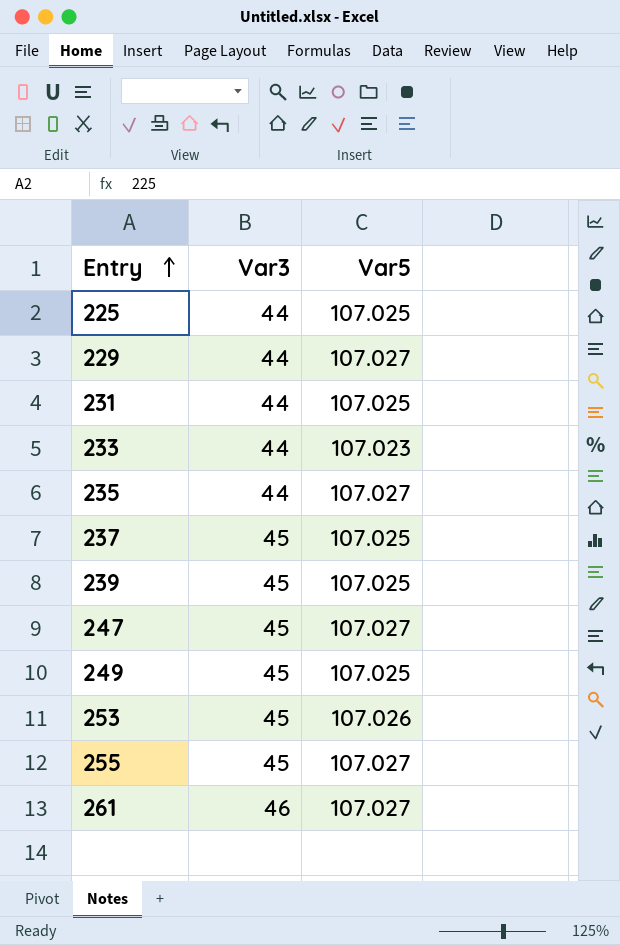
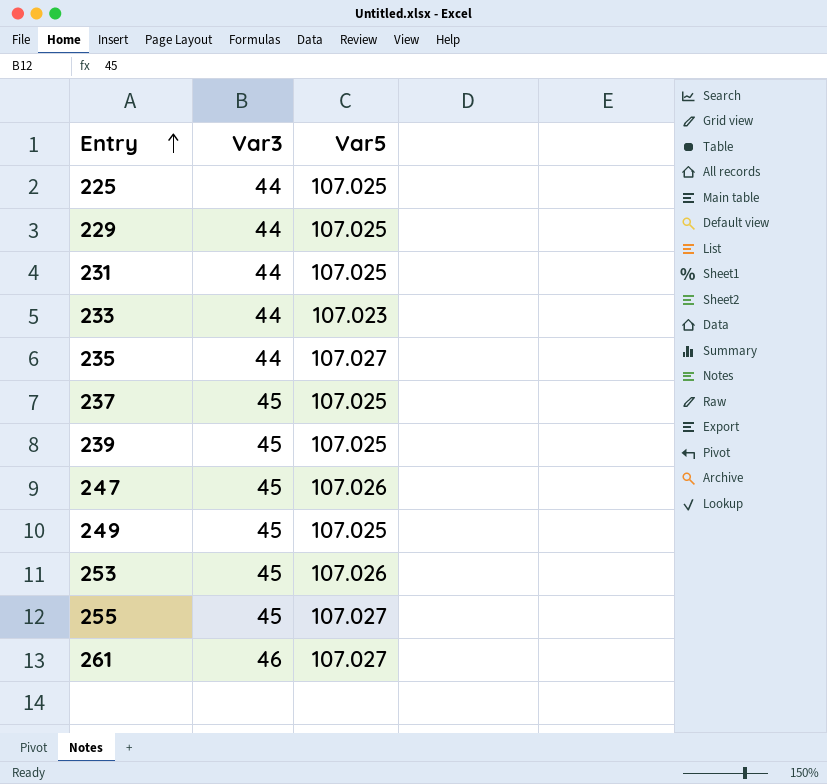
229 | Var5: 107.027 -> 107.025
247 | Var5: 107.027 -> 107.026

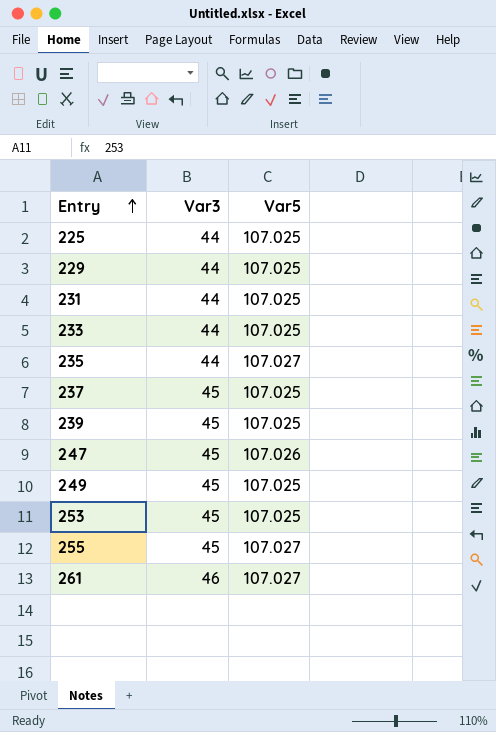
233 | Var5: 107.023 -> 107.025
253 | Var5: 107.026 -> 107.025

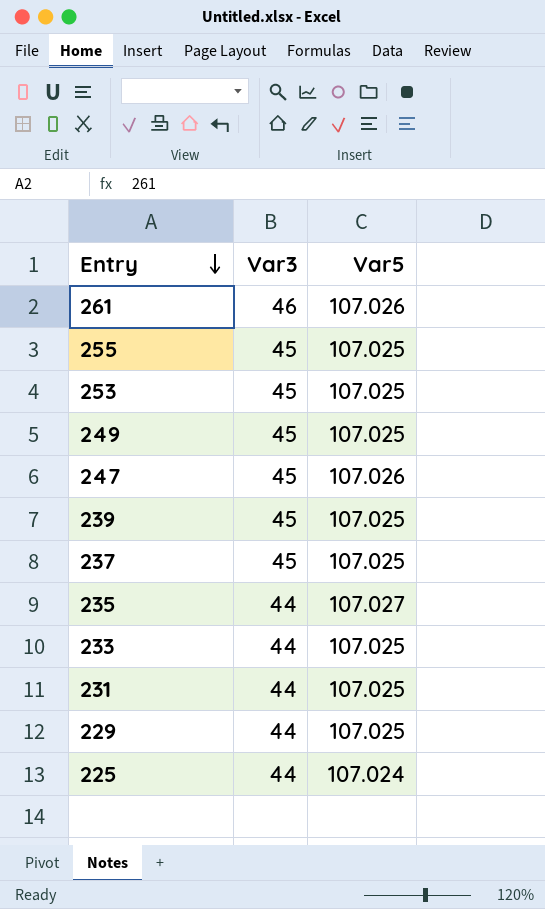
row order: Entry ascending -> Entry descending
261 | Var5: 107.027 -> 107.026
255 | Var5: 107.027 -> 107.025
225 | Var5: 107.025 -> 107.024

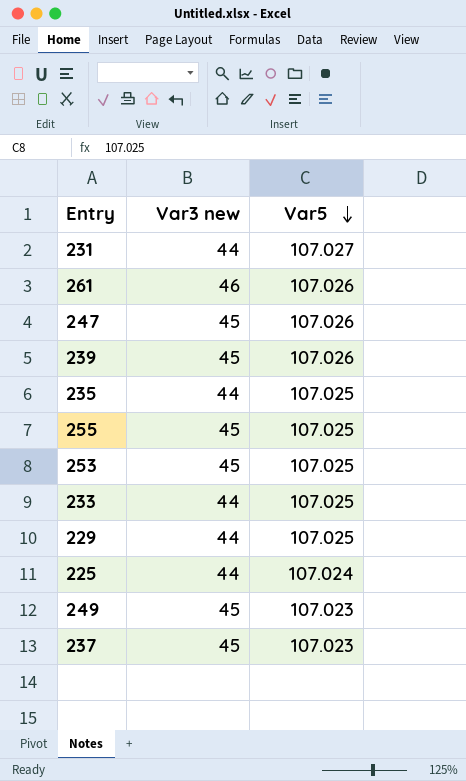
row order: Entry descending -> Var5 descending
column name: Var3 -> Var3 new
231 | Var5: 107.025 -> 107.027
239 | Var5: 107.025 -> 107.026
235 | Var5: 107.027 -> 107.025
249 | Var5: 107.025 -> 107.023
237 | Var5: 107.025 -> 107.023

